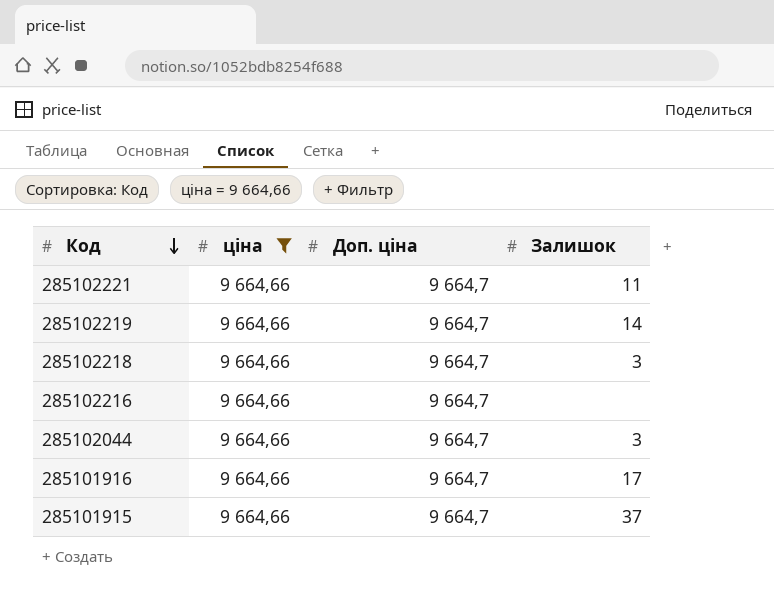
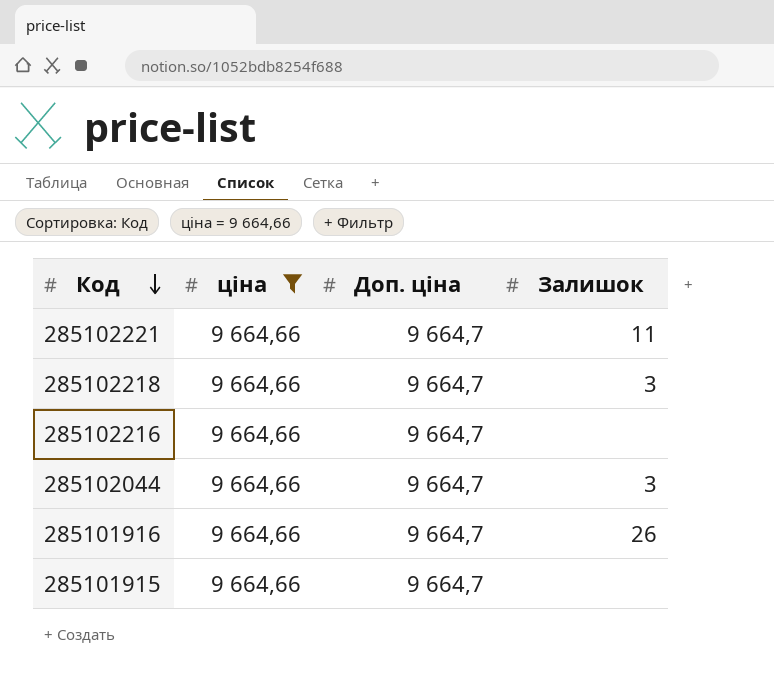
row 285102219: 9 664,66 | 9 664,7 | 14 -> none
285101916 | Залишок: 17 -> 26
285101915 | Залишок: 37 -> none

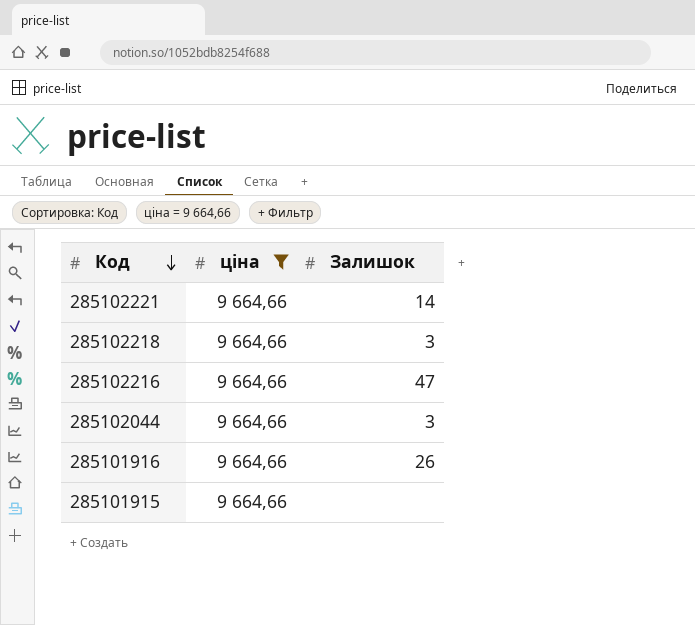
column Доп. ціна | position: 3 -> none
285102221 | Залишок: 11 -> 14
285102216 | Залишок: none -> 47

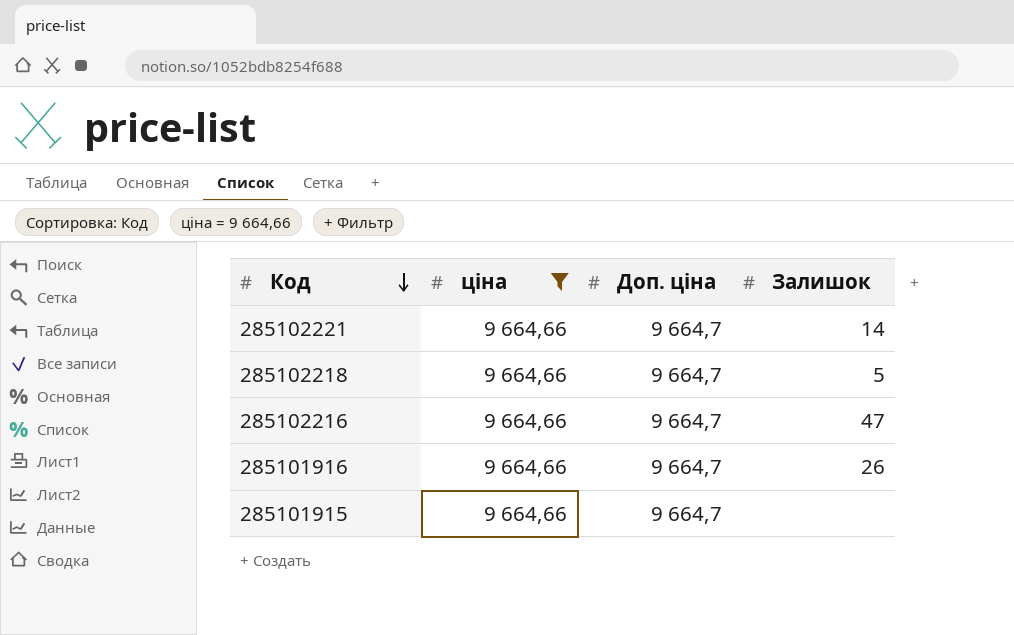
column Доп. ціна | position: none -> 3
row 285102044: 9 664,66 | 3 -> none
285102218 | Залишок: 3 -> 5

